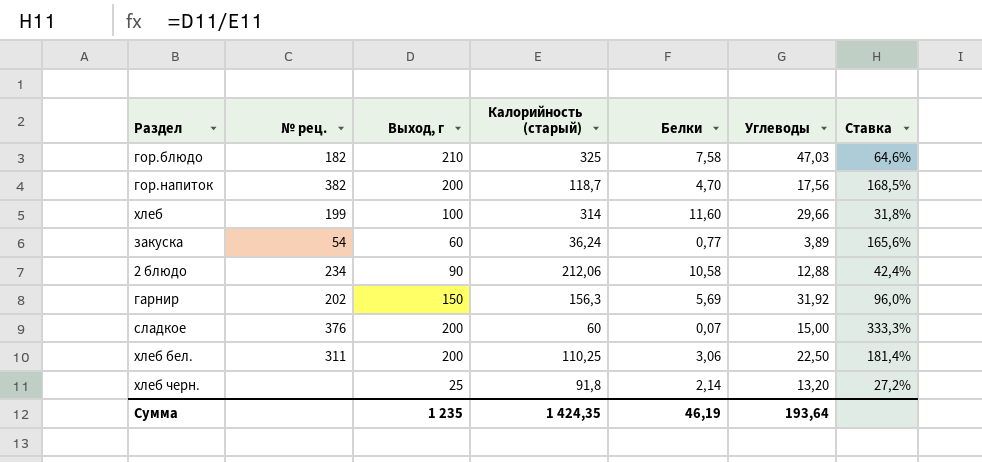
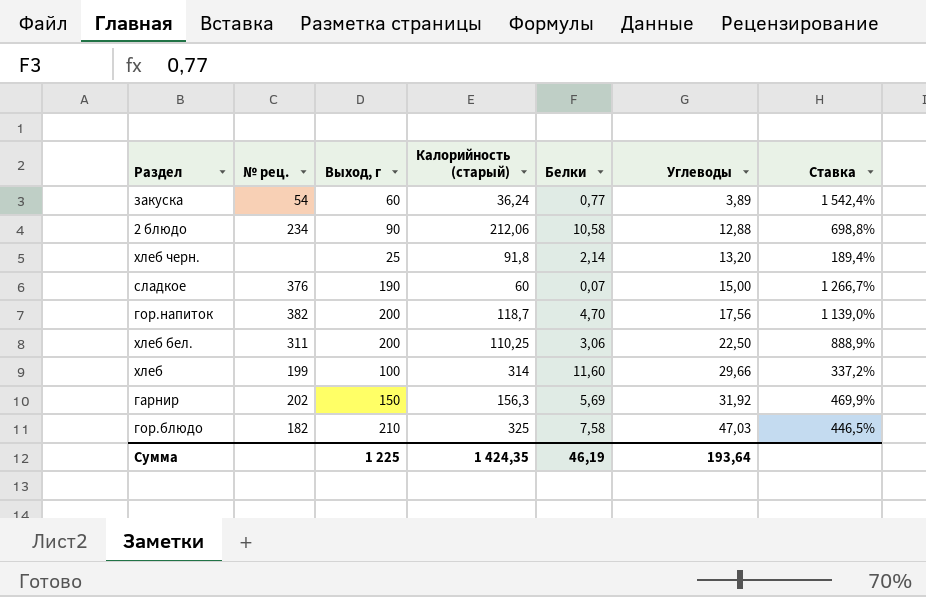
row order: none -> Углеводы ascending
column Ставка | formula: [Выход, г] / [Калорийность (старый)] -> [Выход, г] / [Углеводы]
сладкое | Выход, г: 200 -> 190
Сумма | Выход, г: 1 235 -> 1 225

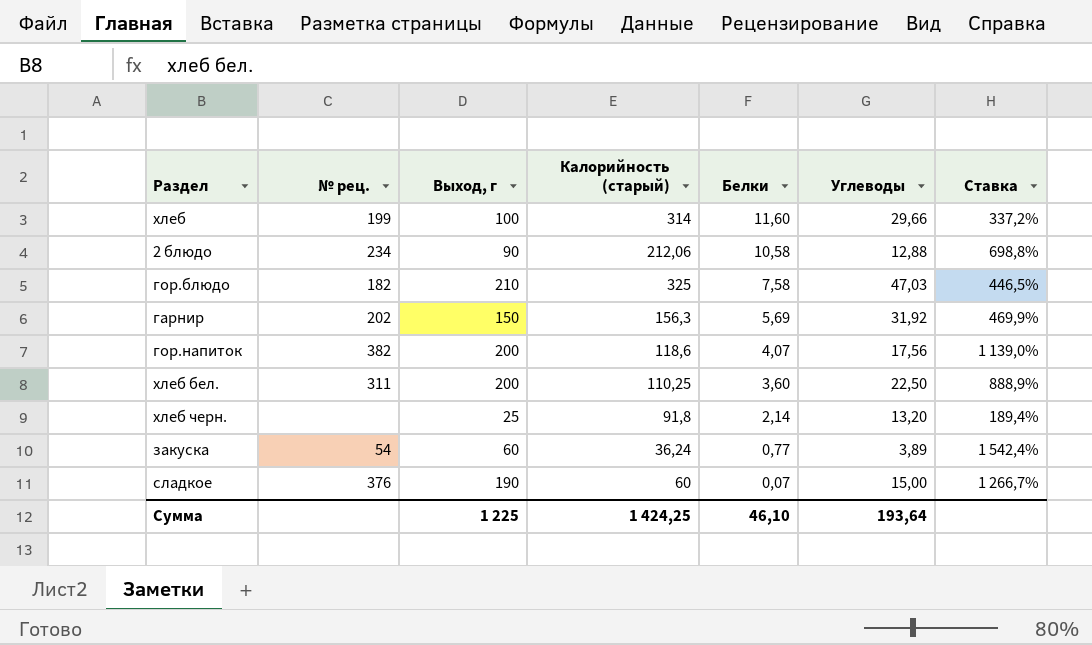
row order: Углеводы ascending -> Белки descending
гор.напиток | Калорийность (старый): 118,7 -> 118,6
гор.напиток | Белки: 4,70 -> 4,07
хлеб бел. | Белки: 3,06 -> 3,60
Сумма | Калорийность (старый): 1 424,35 -> 1 424,25
Сумма | Белки: 46,19 -> 46,10

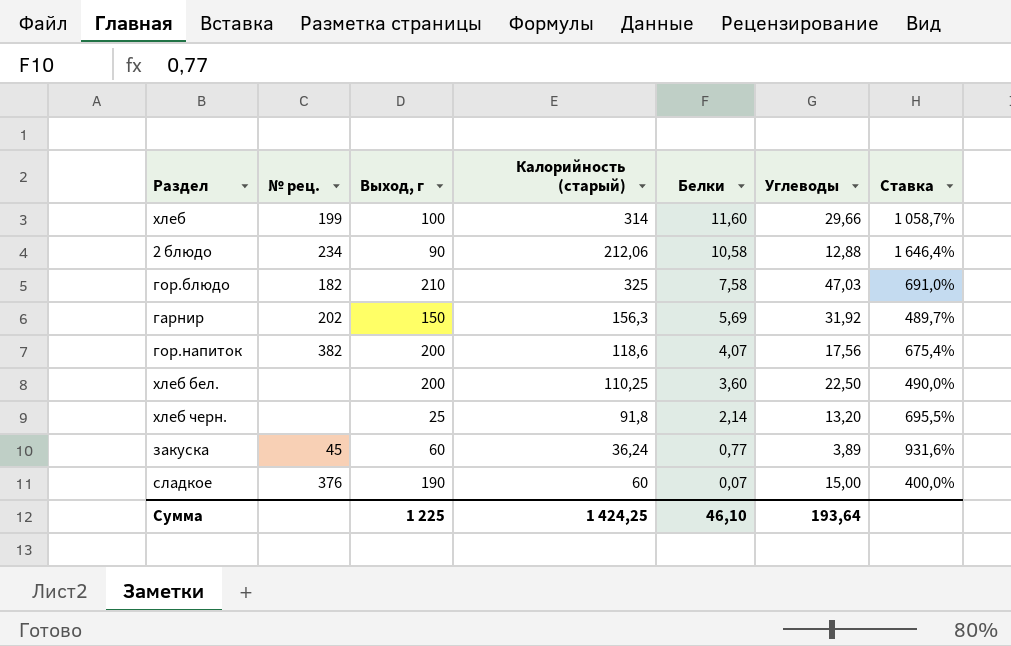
column Ставка | formula: [Выход, г] / [Углеводы] -> [Калорийность (старый)] / [Углеводы]
хлеб бел. | № рец.: 311 -> none
закуска | № рец.: 54 -> 45

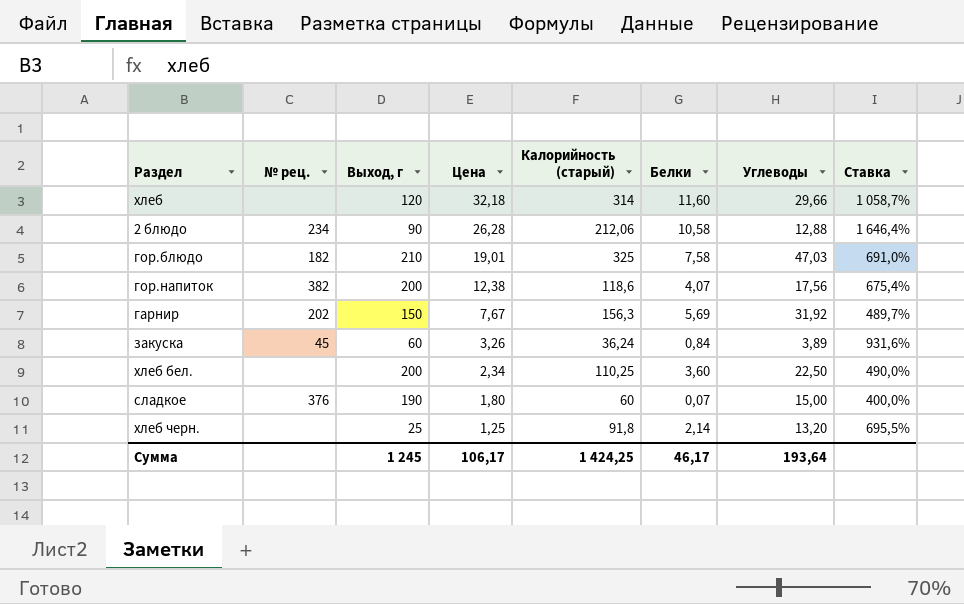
row order: Белки descending -> Цена descending
column Цена | position: none -> 4
хлеб | № рец.: 199 -> none
хлеб | Выход, г: 100 -> 120
закуска | Белки: 0,77 -> 0,84
Сумма | Выход, г: 1 225 -> 1 245
Сумма | Белки: 46,10 -> 46,17

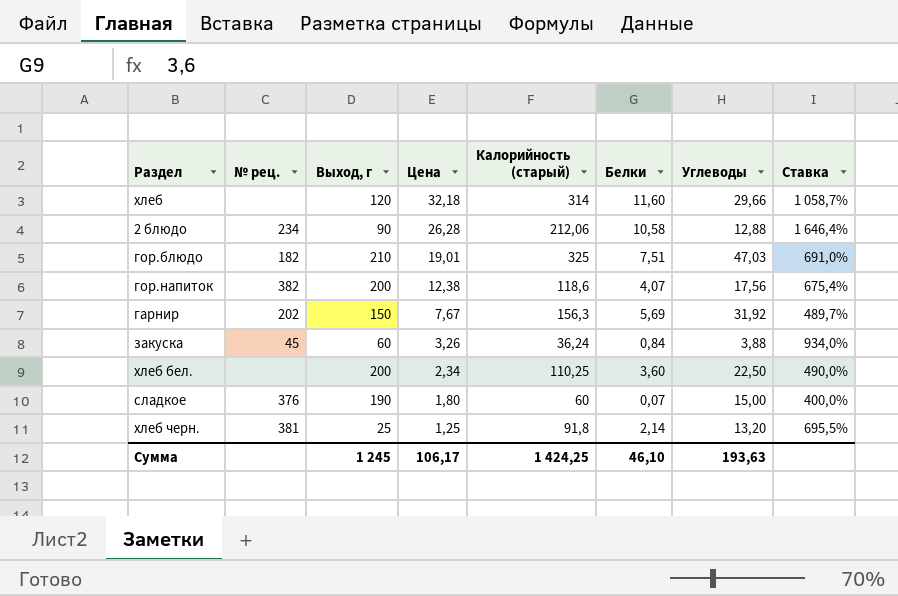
гор.блюдо | Белки: 7,58 -> 7,51
закуска | Углеводы: 3,89 -> 3,88
закуска | Ставка: 931,6% -> 934,0%
хлеб черн. | № рец.: none -> 381
Сумма | Белки: 46,17 -> 46,10
Сумма | Углеводы: 193,64 -> 193,63

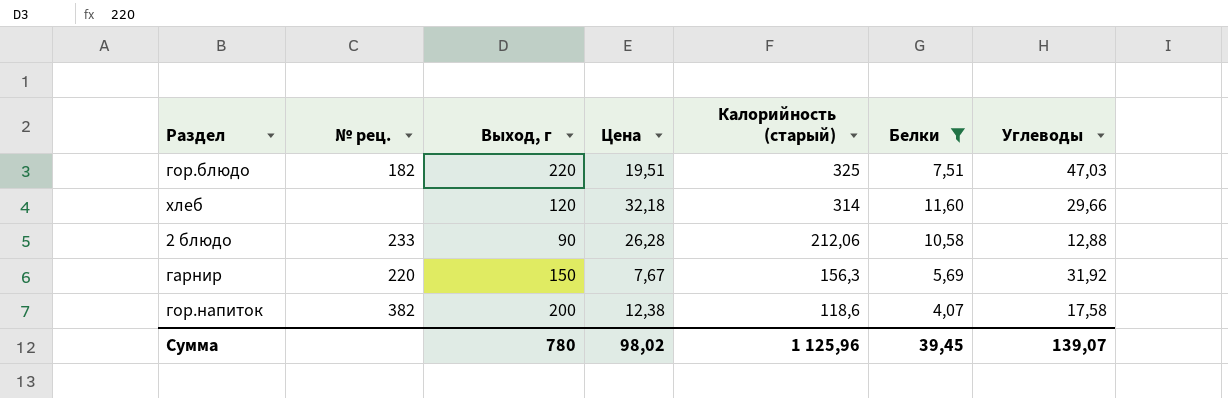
filter: none -> Белки >= 4,07
row order: Цена descending -> Калорийность (старый) descending
column Ставка | formula: [Калорийность (старый)] / [Углеводы] -> none
гор.блюдо | Выход, г: 210 -> 220
гор.блюдо | Цена: 19,01 -> 19,51
2 блюдо | № рец.: 234 -> 233
гарнир | № рец.: 202 -> 220
гор.напиток | Углеводы: 17,56 -> 17,58
Сумма | Выход, г: 1 245 -> 780
Сумма | Цена: 106,17 -> 98,02
Сумма | Калорийность (старый): 1 424,25 -> 1 125,96
Сумма | Белки: 46,10 -> 39,45
Сумма | Углеводы: 193,63 -> 139,07

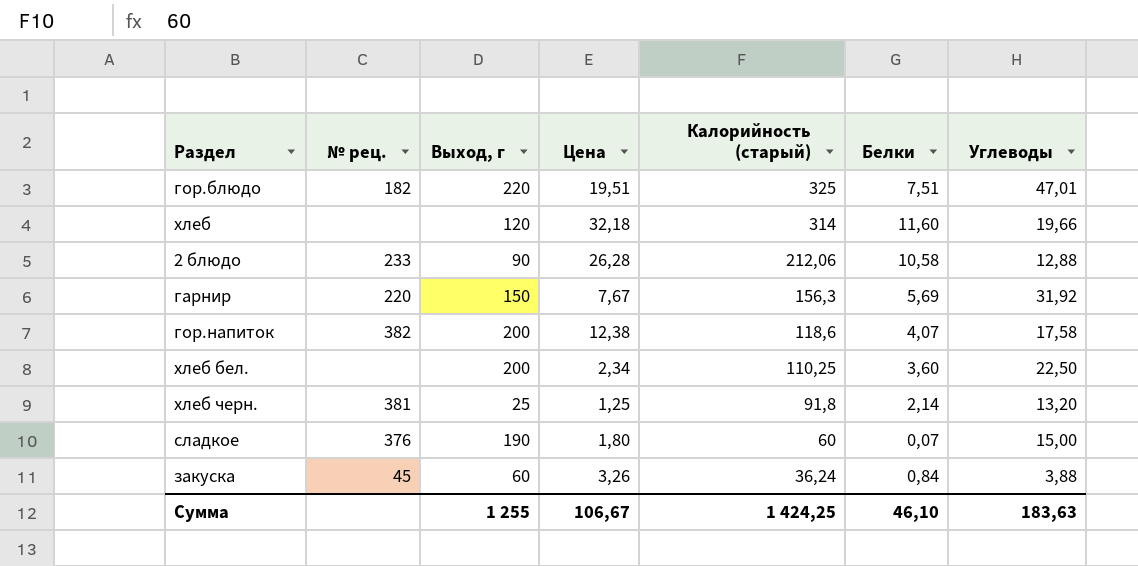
filter: Белки >= 4,07 -> none
гор.блюдо | Углеводы: 47,03 -> 47,01
хлеб | Углеводы: 29,66 -> 19,66
Сумма | Выход, г: 780 -> 1 255
Сумма | Цена: 98,02 -> 106,67
Сумма | Калорийность (старый): 1 125,96 -> 1 424,25
Сумма | Белки: 39,45 -> 46,10
Сумма | Углеводы: 139,07 -> 183,63

